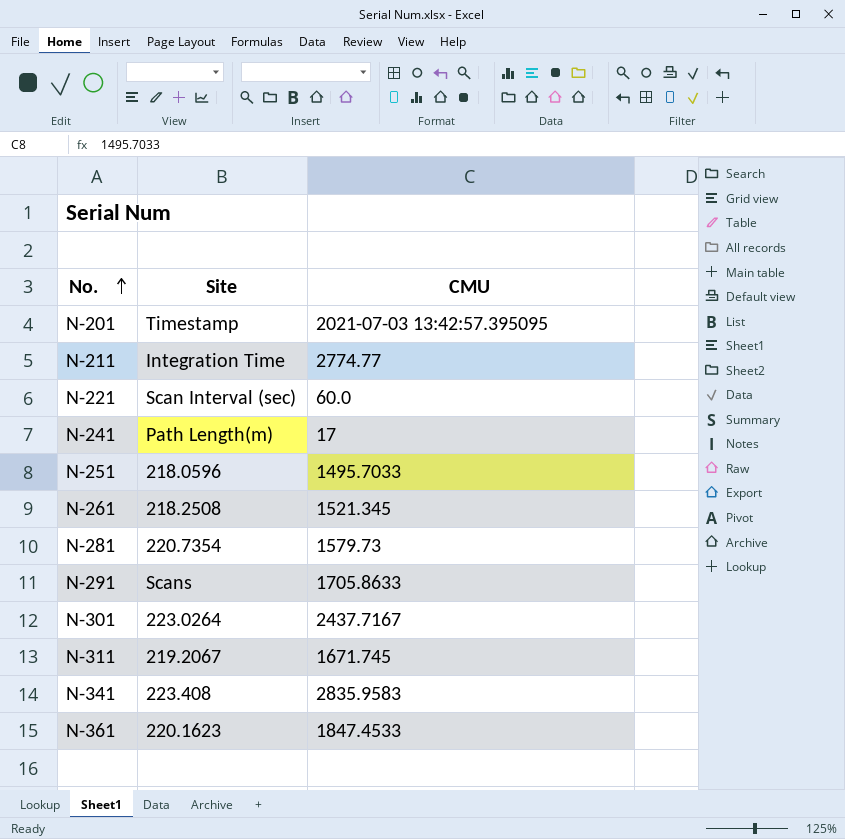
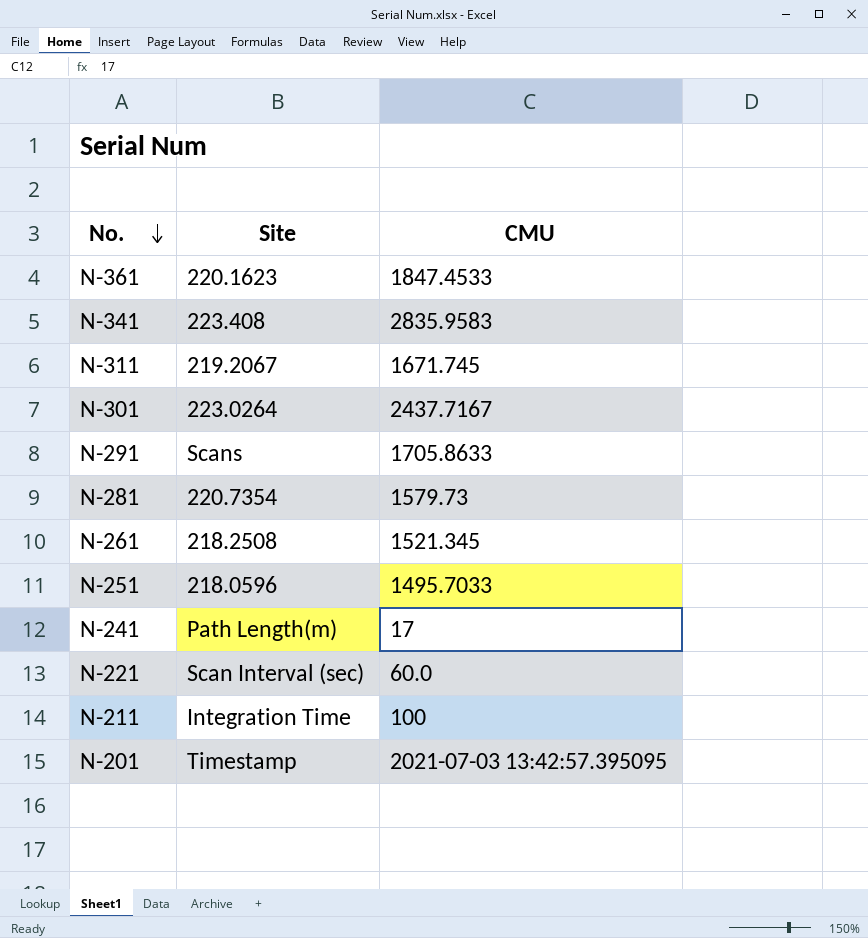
row order: No. ascending -> No. descending
N-211 | CMU: 2774.77 -> 100

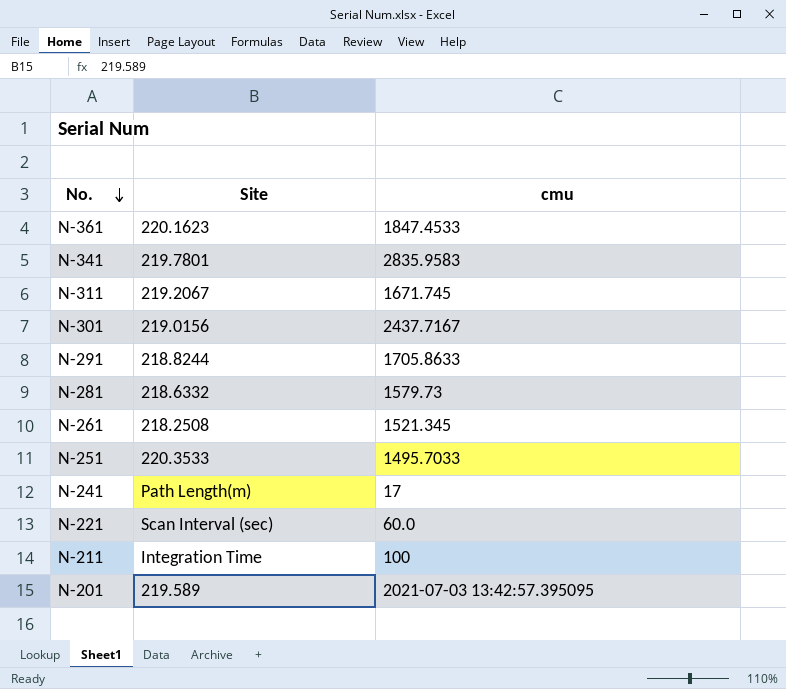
column name: CMU -> cmu
N-341 | Site: 223.408 -> 219.7801
N-301 | Site: 223.0264 -> 219.0156
N-291 | Site: Scans -> 218.8244
N-281 | Site: 220.7354 -> 218.6332
N-251 | Site: 218.0596 -> 220.3533
N-201 | Site: Timestamp -> 219.589

